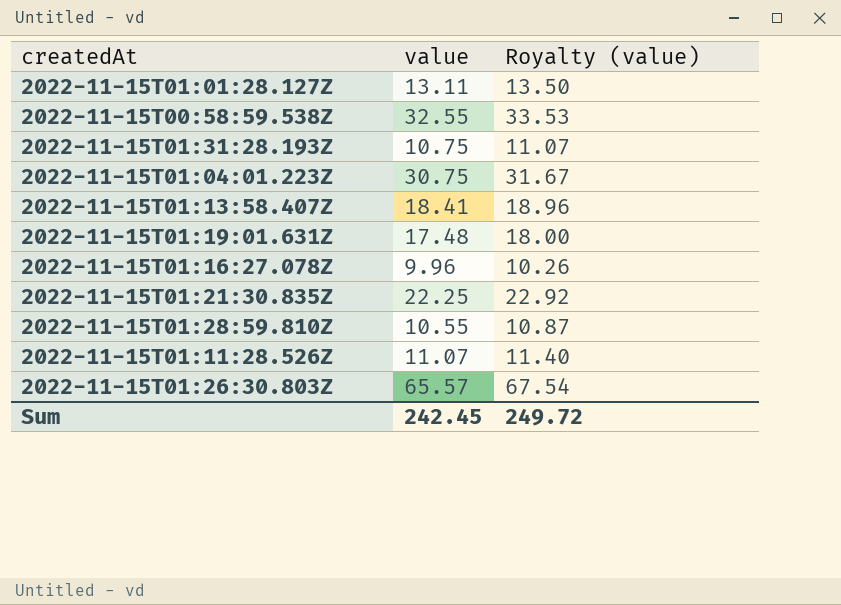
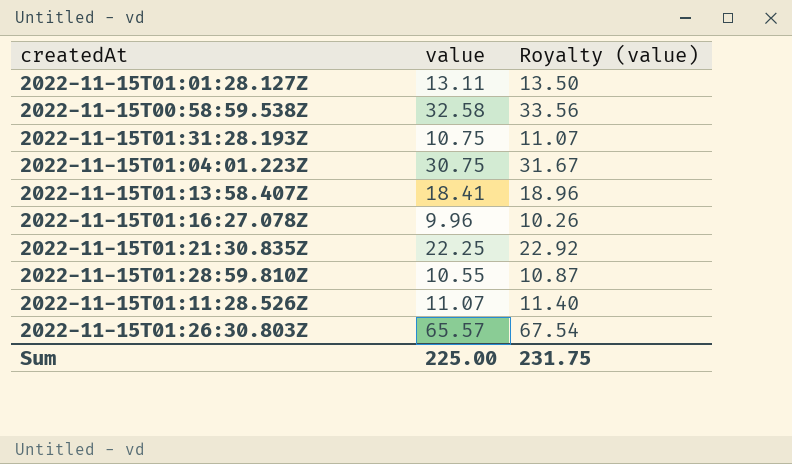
row 2022-11-15T01:19:01.631Z: 17.48 | 18.00 -> none
2022-11-15T00:58:59.538Z | value: 32.55 -> 32.58
2022-11-15T00:58:59.538Z | Royalty (value): 33.53 -> 33.56
Sum | value: 242.45 -> 225.00
Sum | Royalty (value): 249.72 -> 231.75

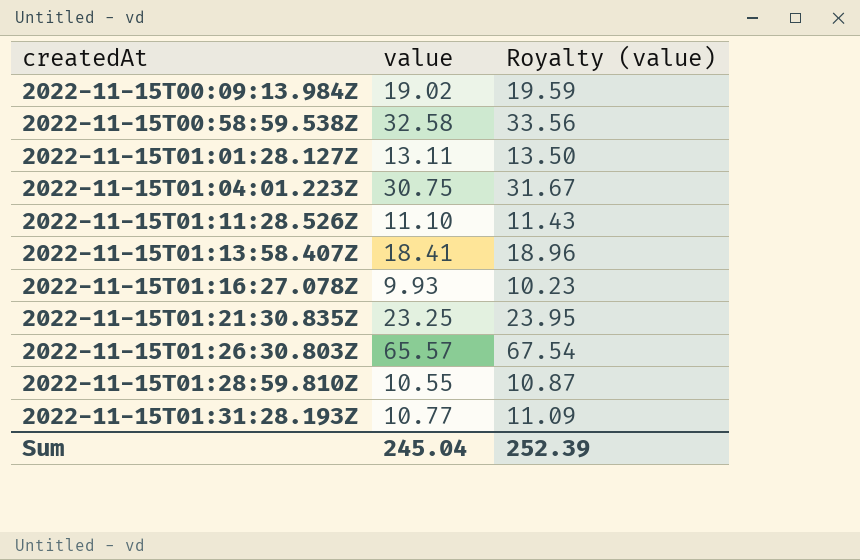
row order: none -> createdAt ascending
row 2022-11-15T00:09:13.984Z: none -> 19.02 | 19.59
2022-11-15T01:11:28.526Z | value: 11.07 -> 11.10
2022-11-15T01:11:28.526Z | Royalty (value): 11.40 -> 11.43
2022-11-15T01:16:27.078Z | value: 9.96 -> 9.93
2022-11-15T01:16:27.078Z | Royalty (value): 10.26 -> 10.23
2022-11-15T01:21:30.835Z | value: 22.25 -> 23.25
2022-11-15T01:21:30.835Z | Royalty (value): 22.92 -> 23.95
2022-11-15T01:31:28.193Z | value: 10.75 -> 10.77
2022-11-15T01:31:28.193Z | Royalty (value): 11.07 -> 11.09
Sum | value: 225.00 -> 245.04
Sum | Royalty (value): 231.75 -> 252.39

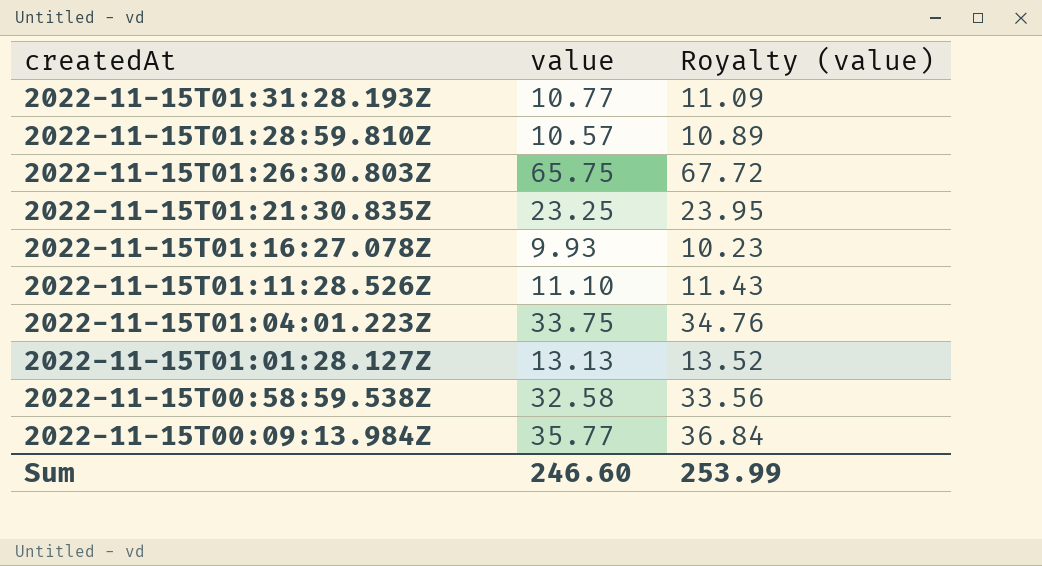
row order: createdAt ascending -> createdAt descending
row 2022-11-15T01:13:58.407Z: 18.41 | 18.96 -> none
2022-11-15T01:28:59.810Z | value: 10.55 -> 10.57
2022-11-15T01:28:59.810Z | Royalty (value): 10.87 -> 10.89
2022-11-15T01:26:30.803Z | value: 65.57 -> 65.75
2022-11-15T01:26:30.803Z | Royalty (value): 67.54 -> 67.72
2022-11-15T01:04:01.223Z | value: 30.75 -> 33.75
2022-11-15T01:04:01.223Z | Royalty (value): 31.67 -> 34.76
2022-11-15T01:01:28.127Z | value: 13.11 -> 13.13
2022-11-15T01:01:28.127Z | Royalty (value): 13.50 -> 13.52
2022-11-15T00:09:13.984Z | value: 19.02 -> 35.77
2022-11-15T00:09:13.984Z | Royalty (value): 19.59 -> 36.84
Sum | value: 245.04 -> 246.60
Sum | Royalty (value): 252.39 -> 253.99

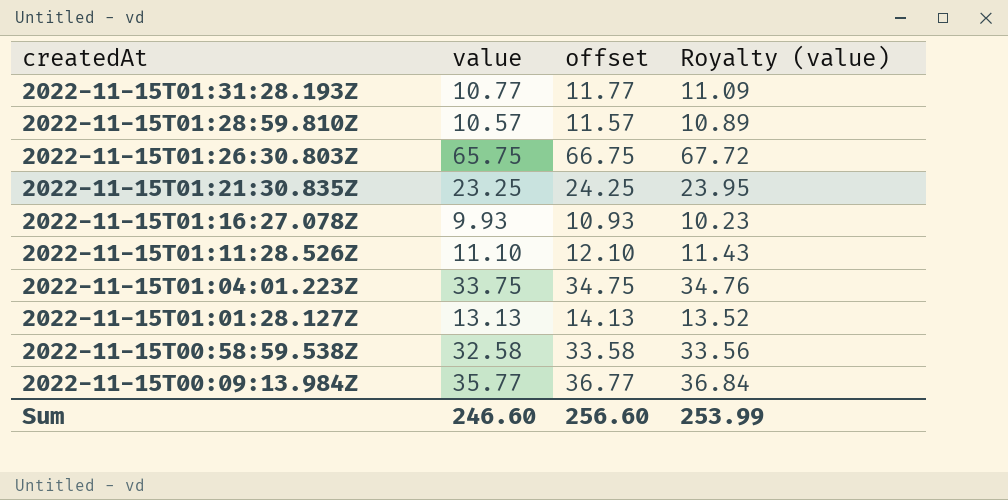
column offset | formula: none -> [value] + 1

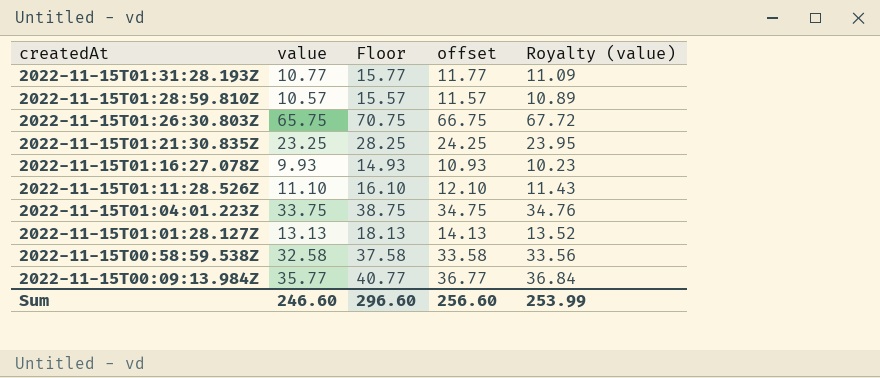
column Floor | formula: none -> [value] + 5

